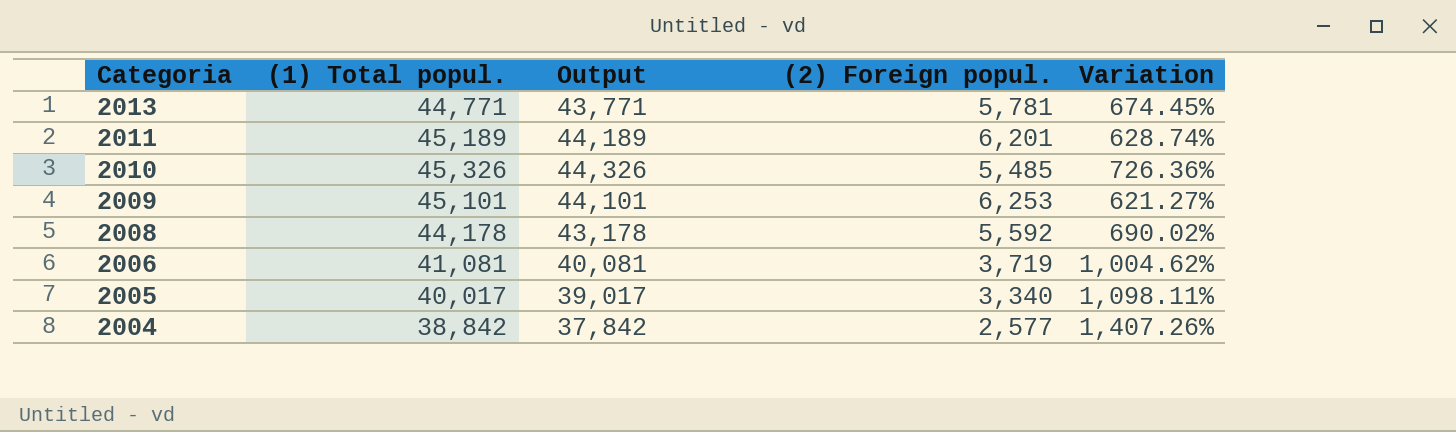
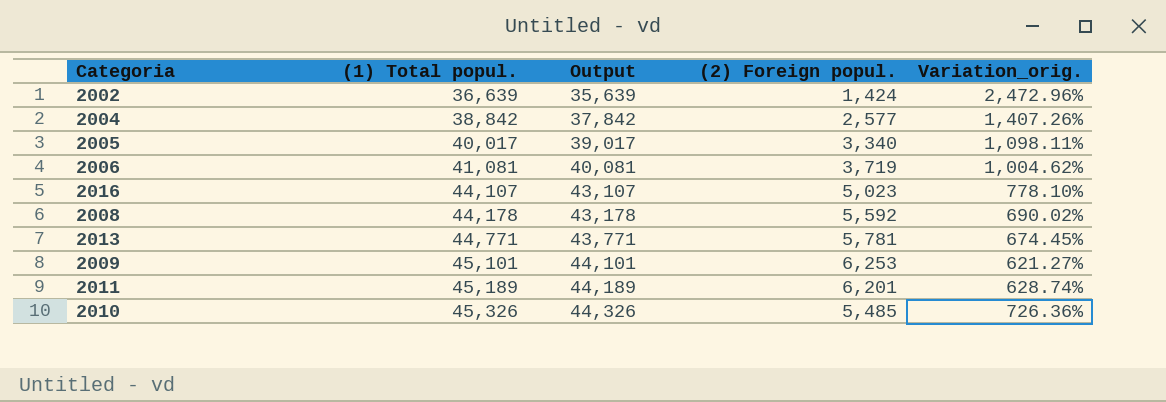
row order: Categoria descending -> (1) Total popul. ascending
column name: Variation -> Variation_orig.
row 2002: none -> 36,639 | 35,639 | 1,424 | 2,472.96%
row 2016: none -> 44,107 | 43,107 | 5,023 | 778.10%

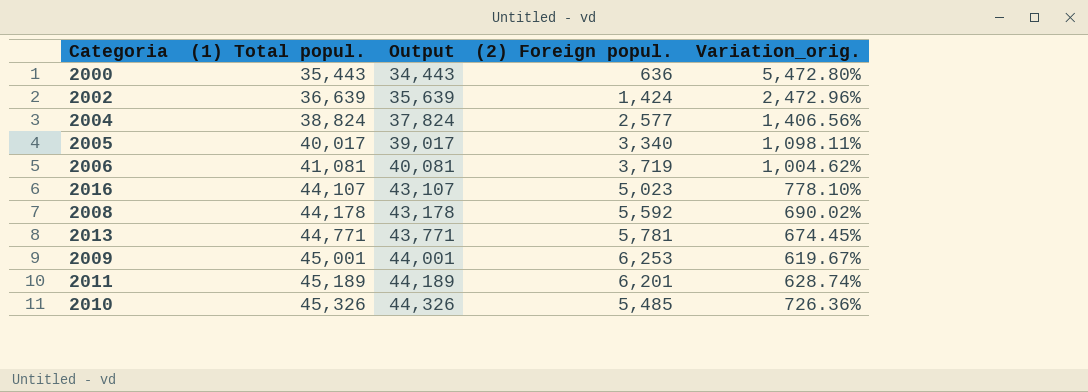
row 2000: none -> 35,443 | 34,443 | 636 | 5,472.80%
2004 | (1) Total popul.: 38,842 -> 38,824
2004 | Output: 37,842 -> 37,824
2004 | Variation_orig.: 1,407.26% -> 1,406.56%
2009 | (1) Total popul.: 45,101 -> 45,001
2009 | Output: 44,101 -> 44,001
2009 | Variation_orig.: 621.27% -> 619.67%

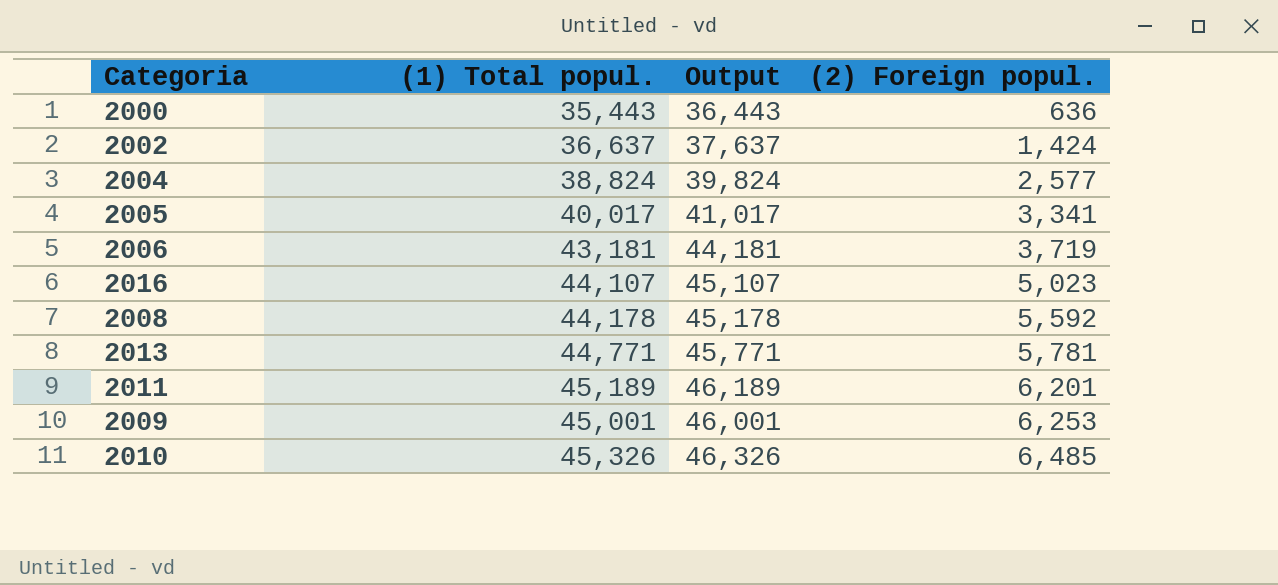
row order: (1) Total popul. ascending -> (2) Foreign popul. ascending
column Variation_orig. | formula: ([(1) Total popul.] - [(2) Foreign popul.]) / [(2) Foreign popul.] -> none
column Output | formula: [(1) Total popul.] - 1000 -> [(1) Total popul.] + 1000
2002 | (1) Total popul.: 36,639 -> 36,637
2005 | (2) Foreign popul.: 3,340 -> 3,341
2006 | (1) Total popul.: 41,081 -> 43,181
2010 | (2) Foreign popul.: 5,485 -> 6,485

